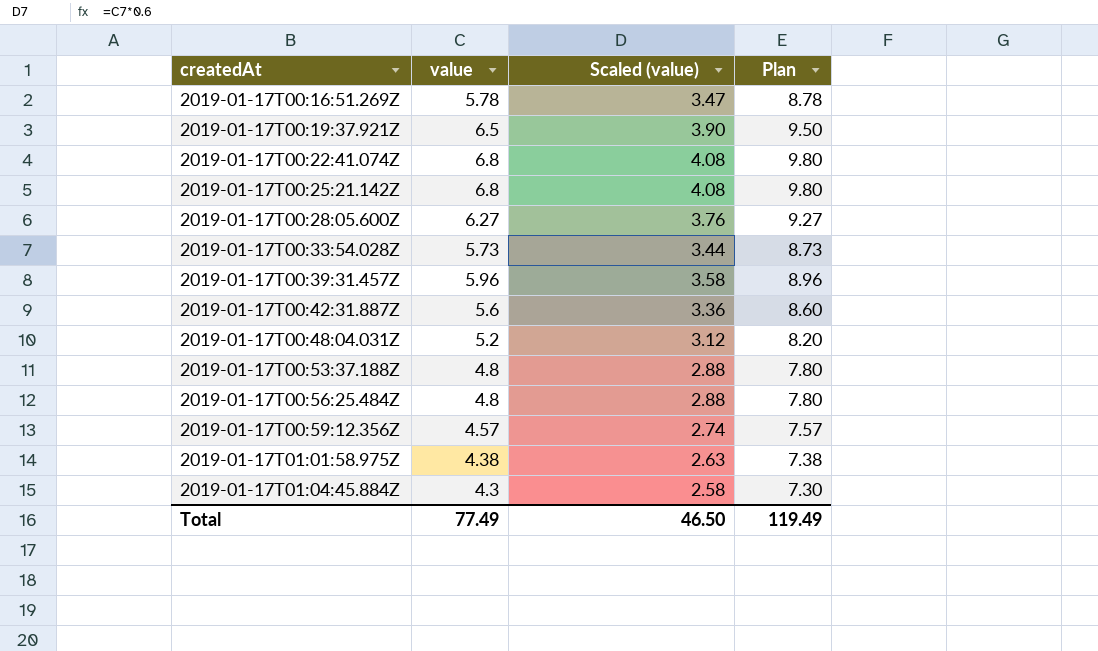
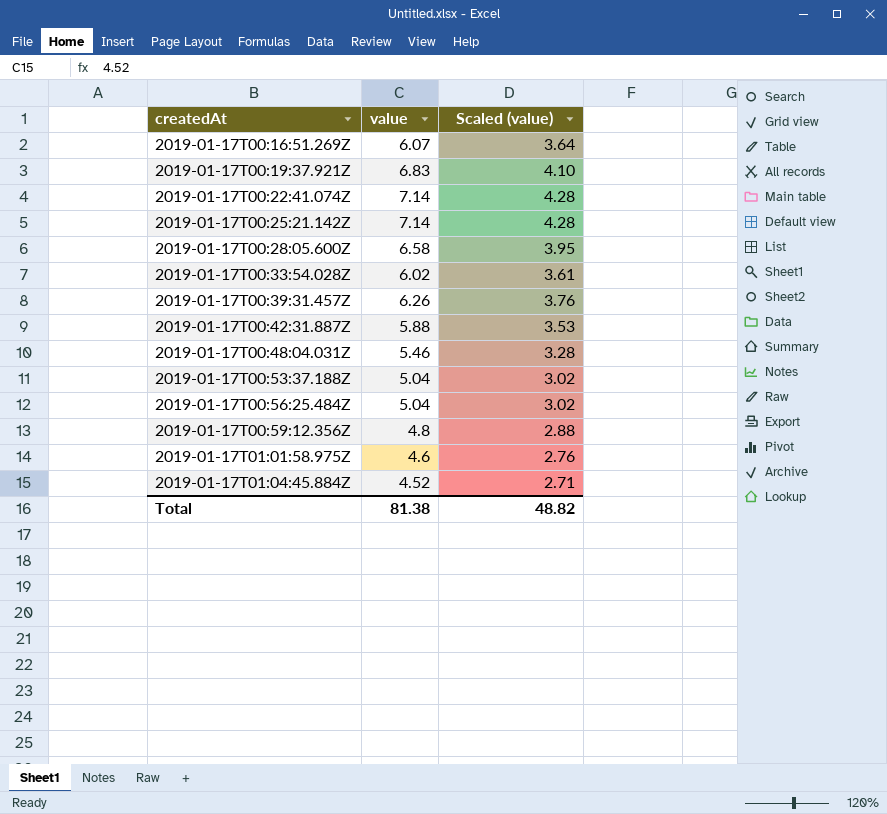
column Plan | formula: [value] + 3 -> none
2019-01-17T00:16:51.269Z | value: 5.78 -> 6.07
2019-01-17T00:16:51.269Z | Scaled (value): 3.47 -> 3.64
2019-01-17T00:19:37.921Z | value: 6.5 -> 6.83
2019-01-17T00:19:37.921Z | Scaled (value): 3.90 -> 4.10
2019-01-17T00:22:41.074Z | value: 6.8 -> 7.14
2019-01-17T00:22:41.074Z | Scaled (value): 4.08 -> 4.28
2019-01-17T00:25:21.142Z | value: 6.8 -> 7.14
2019-01-17T00:25:21.142Z | Scaled (value): 4.08 -> 4.28
2019-01-17T00:28:05.600Z | value: 6.27 -> 6.58
2019-01-17T00:28:05.600Z | Scaled (value): 3.76 -> 3.95
2019-01-17T00:33:54.028Z | value: 5.73 -> 6.02
2019-01-17T00:33:54.028Z | Scaled (value): 3.44 -> 3.61
2019-01-17T00:39:31.457Z | value: 5.96 -> 6.26
2019-01-17T00:39:31.457Z | Scaled (value): 3.58 -> 3.76
2019-01-17T00:42:31.887Z | value: 5.6 -> 5.88
2019-01-17T00:42:31.887Z | Scaled (value): 3.36 -> 3.53
2019-01-17T00:48:04.031Z | value: 5.2 -> 5.46
2019-01-17T00:48:04.031Z | Scaled (value): 3.12 -> 3.28
2019-01-17T00:53:37.188Z | value: 4.8 -> 5.04
2019-01-17T00:53:37.188Z | Scaled (value): 2.88 -> 3.02
2019-01-17T00:56:25.484Z | value: 4.8 -> 5.04
2019-01-17T00:56:25.484Z | Scaled (value): 2.88 -> 3.02
2019-01-17T00:59:12.356Z | value: 4.57 -> 4.8
2019-01-17T00:59:12.356Z | Scaled (value): 2.74 -> 2.88
2019-01-17T01:01:58.975Z | value: 4.38 -> 4.6
2019-01-17T01:01:58.975Z | Scaled (value): 2.63 -> 2.76
2019-01-17T01:04:45.884Z | value: 4.3 -> 4.52
2019-01-17T01:04:45.884Z | Scaled (value): 2.58 -> 2.71
Total | value: 77.49 -> 81.38
Total | Scaled (value): 46.50 -> 48.82

